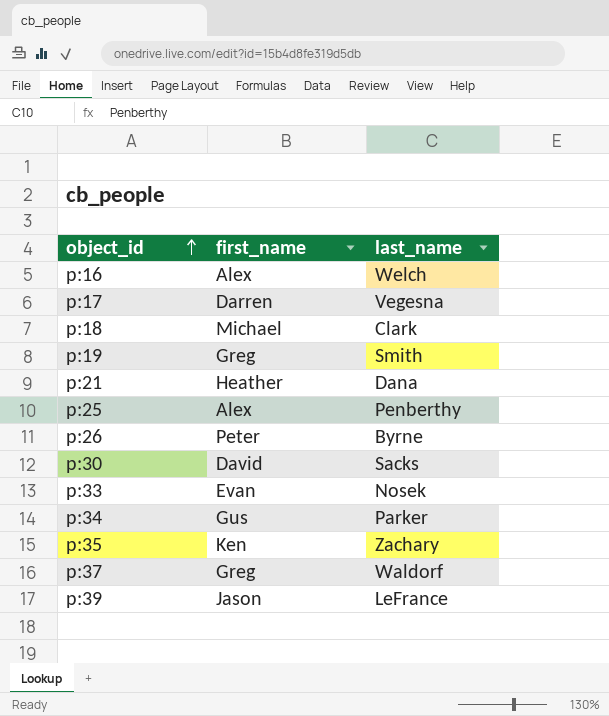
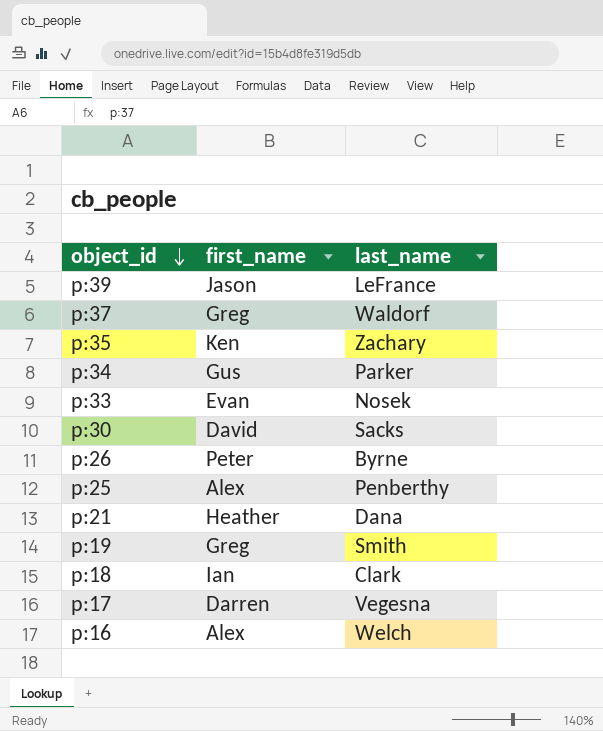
row order: object_id ascending -> object_id descending
p:18 | first_name: Michael -> Ian

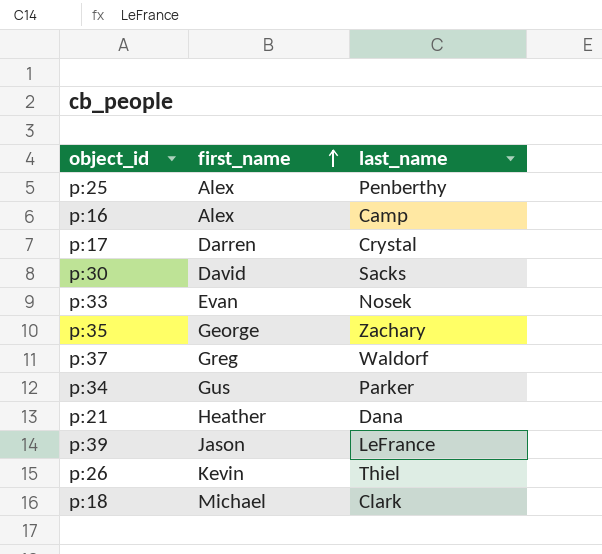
row order: object_id descending -> first_name ascending
row p:19: Greg | Smith -> none
p:16 | last_name: Welch -> Camp
p:17 | last_name: Vegesna -> Crystal
p:35 | first_name: Ken -> George
p:26 | first_name: Peter -> Kevin
p:26 | last_name: Byrne -> Thiel
p:18 | first_name: Ian -> Michael

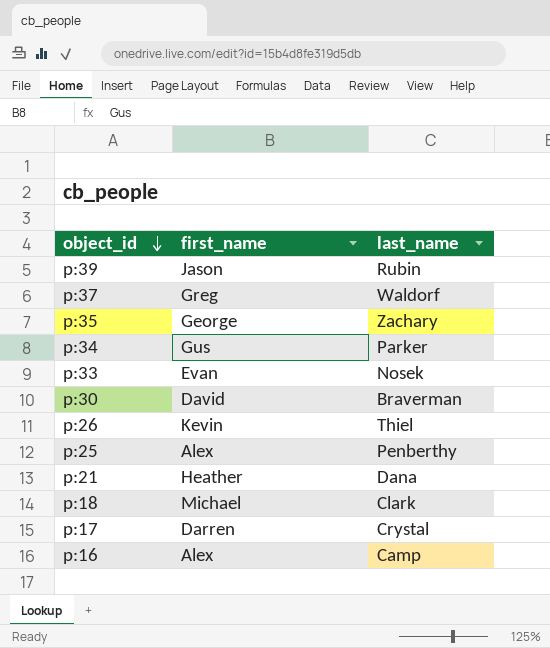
row order: first_name ascending -> object_id descending
p:39 | last_name: LeFrance -> Rubin
p:30 | last_name: Sacks -> Braverman

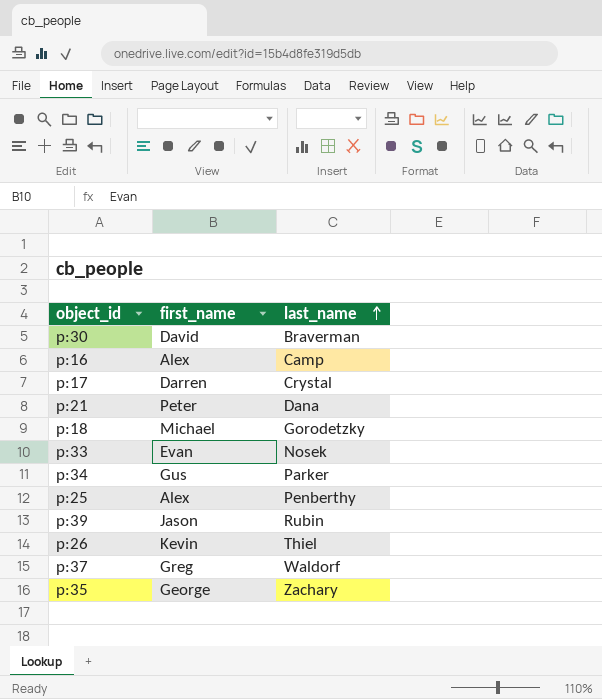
row order: object_id descending -> last_name ascending
p:21 | first_name: Heather -> Peter
p:18 | last_name: Clark -> Gorodetzky

